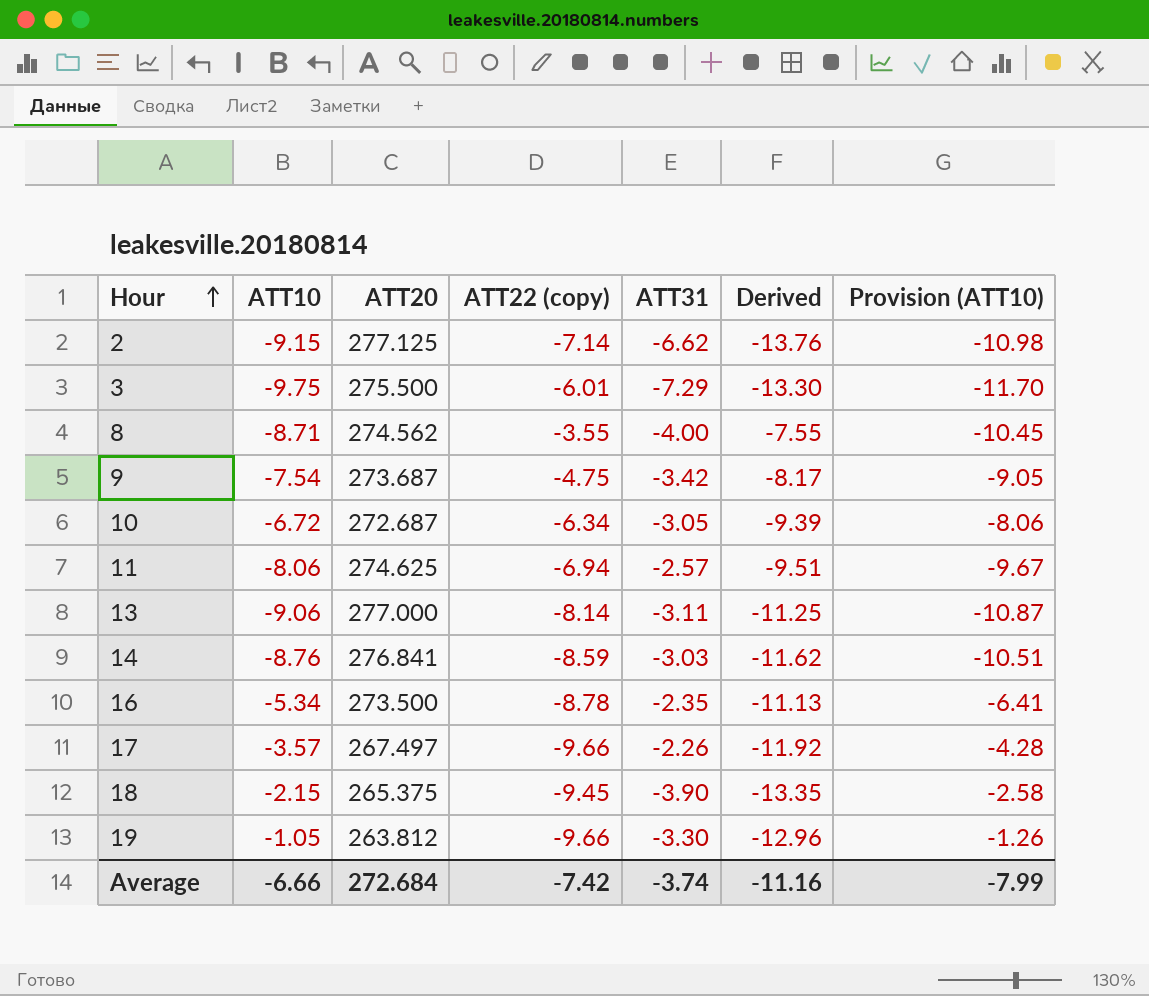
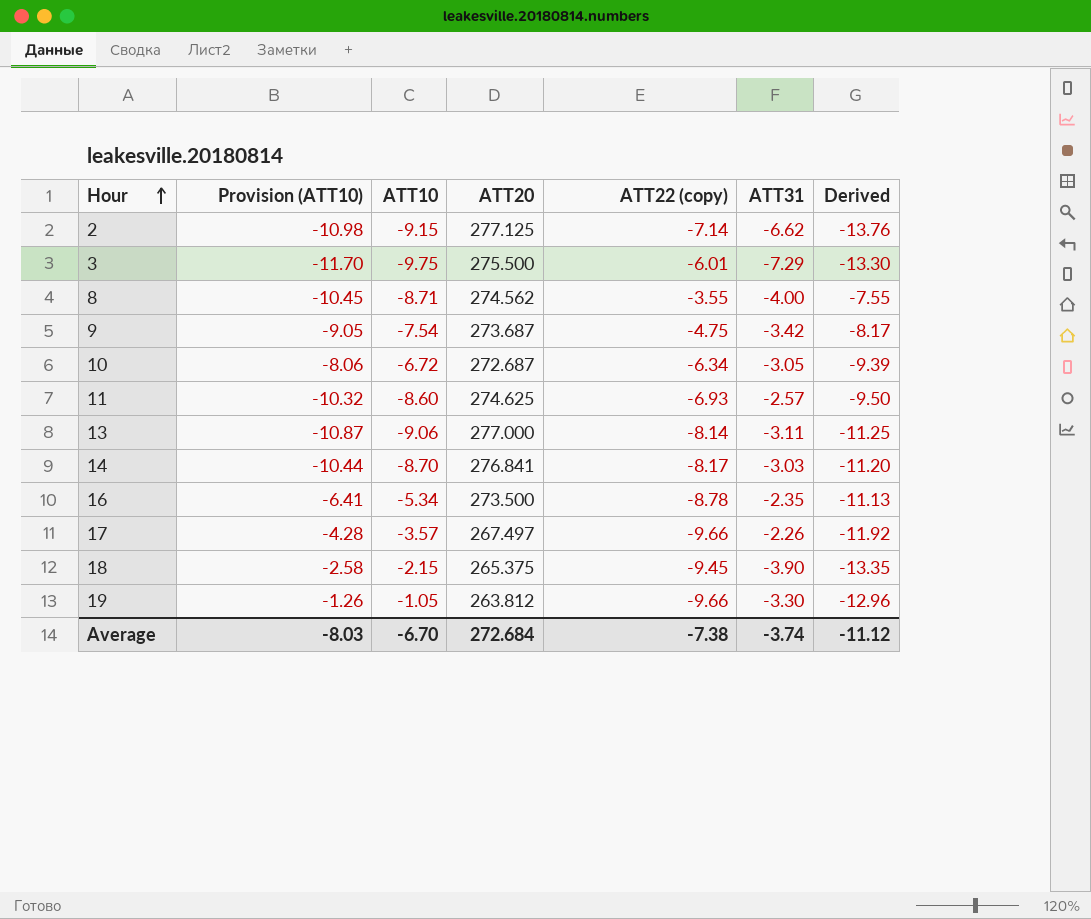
column Provision (ATT10) | position: 7 -> 2
11 | Provision (ATT10): -9.67 -> -10.32
11 | ATT10: -8.06 -> -8.60
11 | ATT22 (copy): -6.94 -> -6.93
11 | Derived: -9.51 -> -9.50
14 | Provision (ATT10): -10.51 -> -10.44
14 | ATT10: -8.76 -> -8.70
14 | ATT22 (copy): -8.59 -> -8.17
14 | Derived: -11.62 -> -11.20
Average | Provision (ATT10): -7.99 -> -8.03
Average | ATT10: -6.66 -> -6.70
Average | ATT22 (copy): -7.42 -> -7.38
Average | Derived: -11.16 -> -11.12

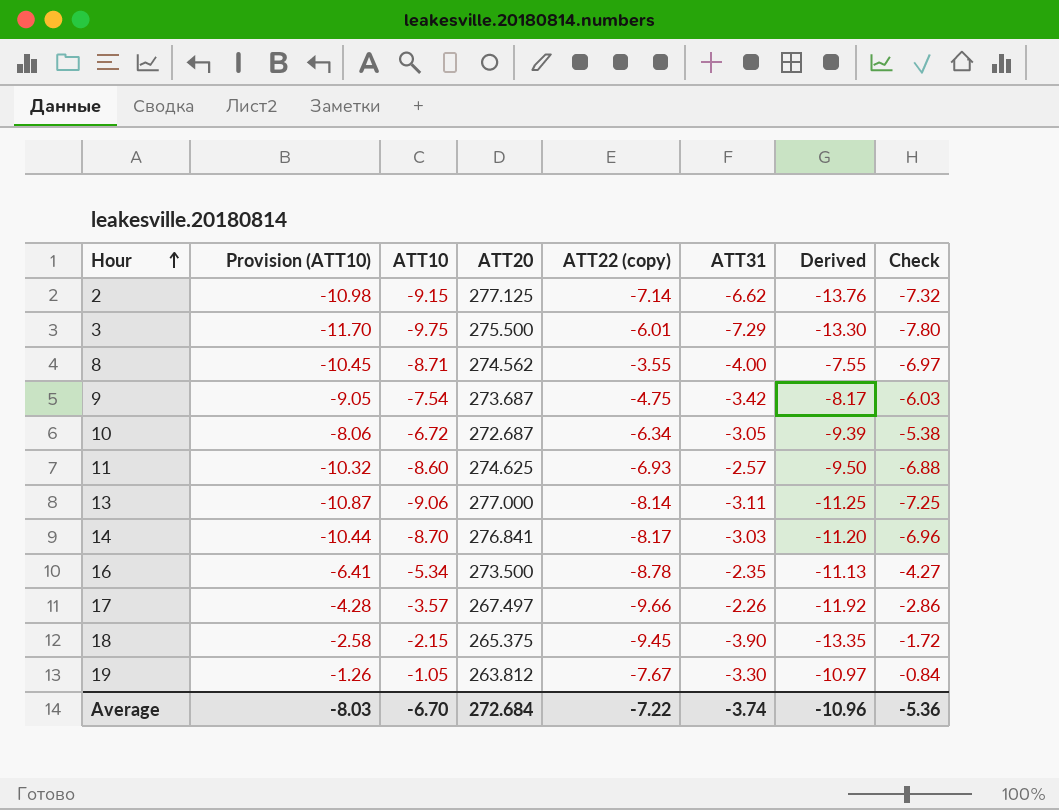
column Check | formula: none -> [ATT10] * 0.8
19 | ATT22 (copy): -9.66 -> -7.67
19 | Derived: -12.96 -> -10.97
Average | ATT22 (copy): -7.38 -> -7.22
Average | Derived: -11.12 -> -10.96

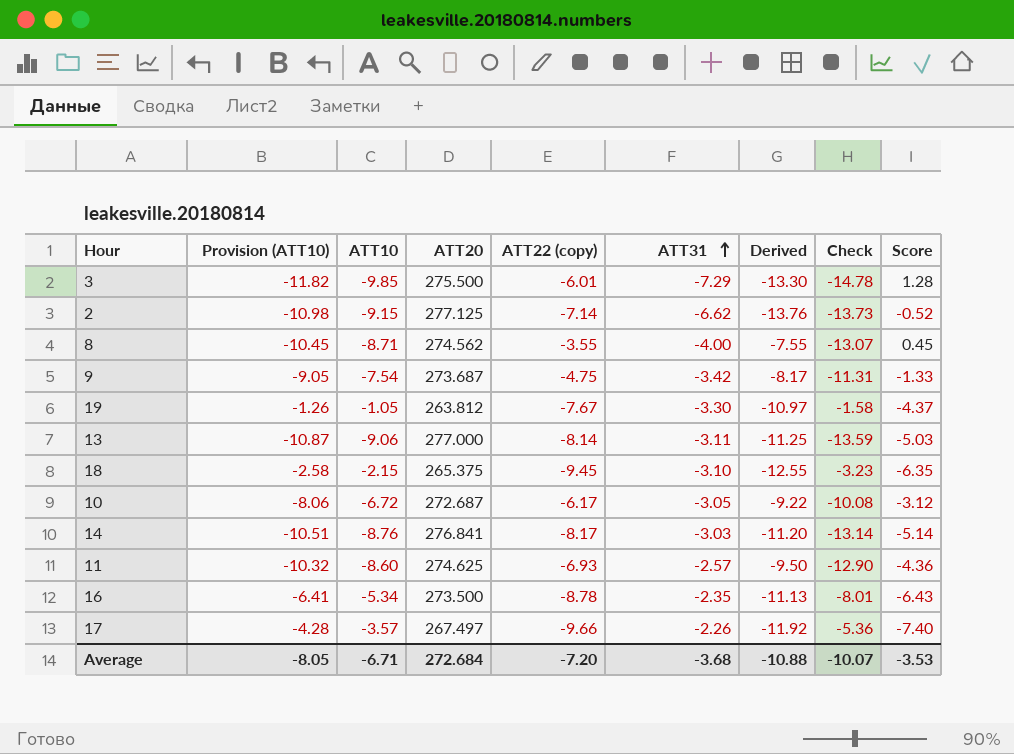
row order: Hour ascending -> ATT31 ascending
column Check | formula: [ATT10] * 0.8 -> [ATT10] * 1.5
column Score | formula: none -> [ATT22 (copy)] - [ATT31]
3 | Provision (ATT10): -11.70 -> -11.82
3 | ATT10: -9.75 -> -9.85
18 | ATT31: -3.90 -> -3.10
18 | Derived: -13.35 -> -12.55
10 | ATT22 (copy): -6.34 -> -6.17
10 | Derived: -9.39 -> -9.22
14 | Provision (ATT10): -10.44 -> -10.51
14 | ATT10: -8.70 -> -8.76
Average | Provision (ATT10): -8.03 -> -8.05
Average | ATT10: -6.70 -> -6.71
Average | ATT22 (copy): -7.22 -> -7.20
Average | ATT31: -3.74 -> -3.68
Average | Derived: -10.96 -> -10.88
Average | Check: -5.36 -> -10.07

